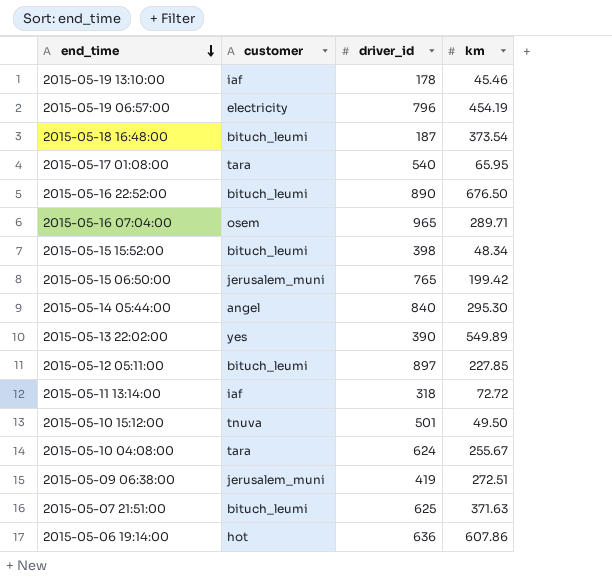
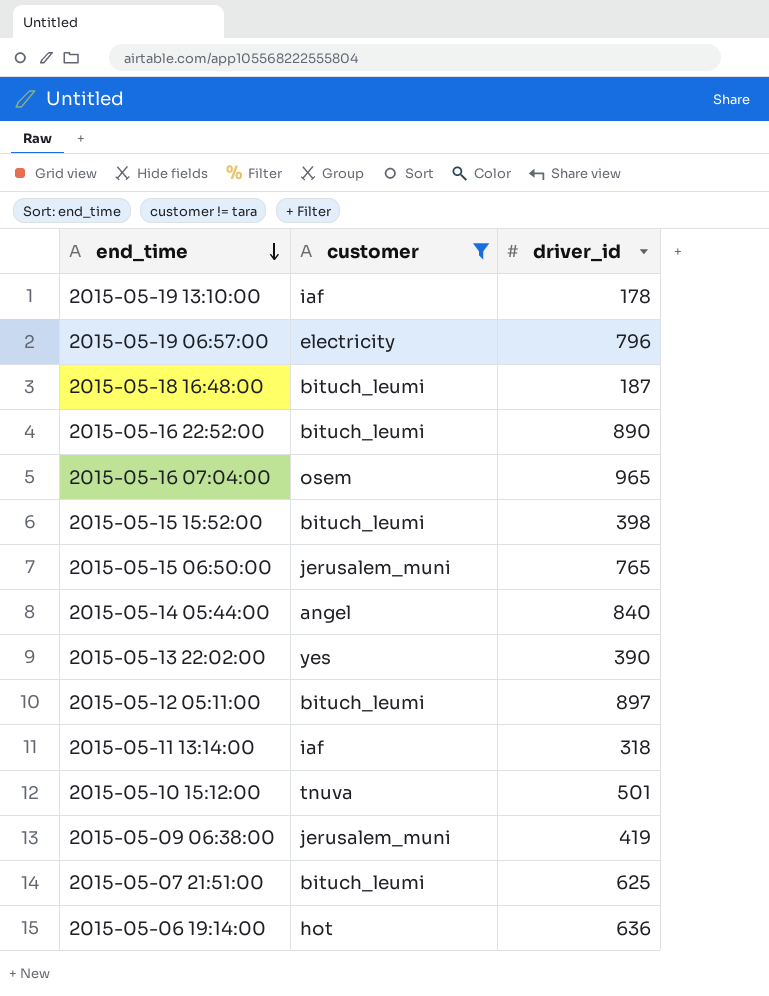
filter: none -> customer != tara
column km | position: 4 -> none

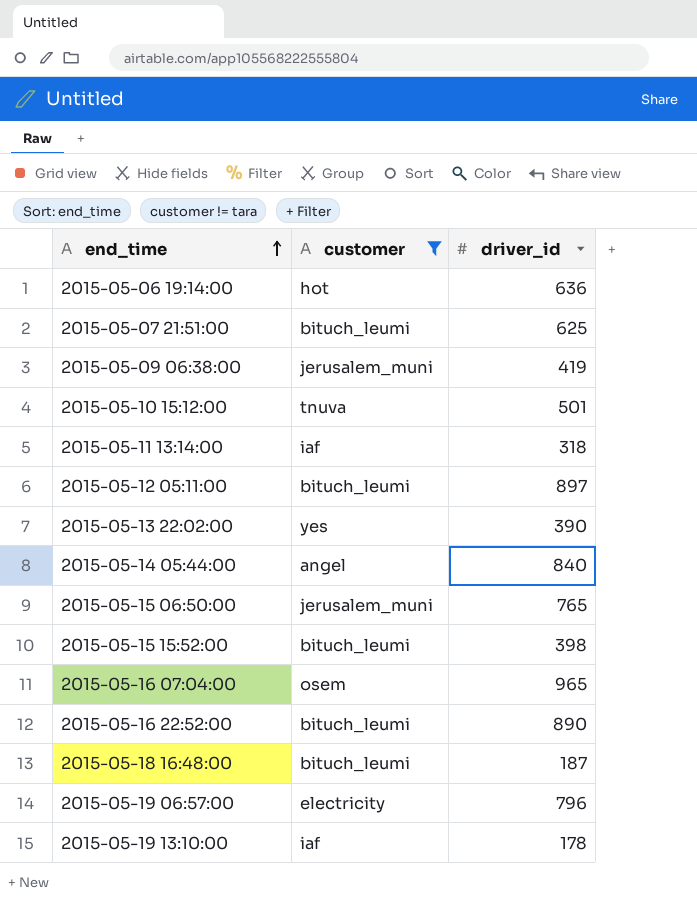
row order: end_time descending -> end_time ascending

